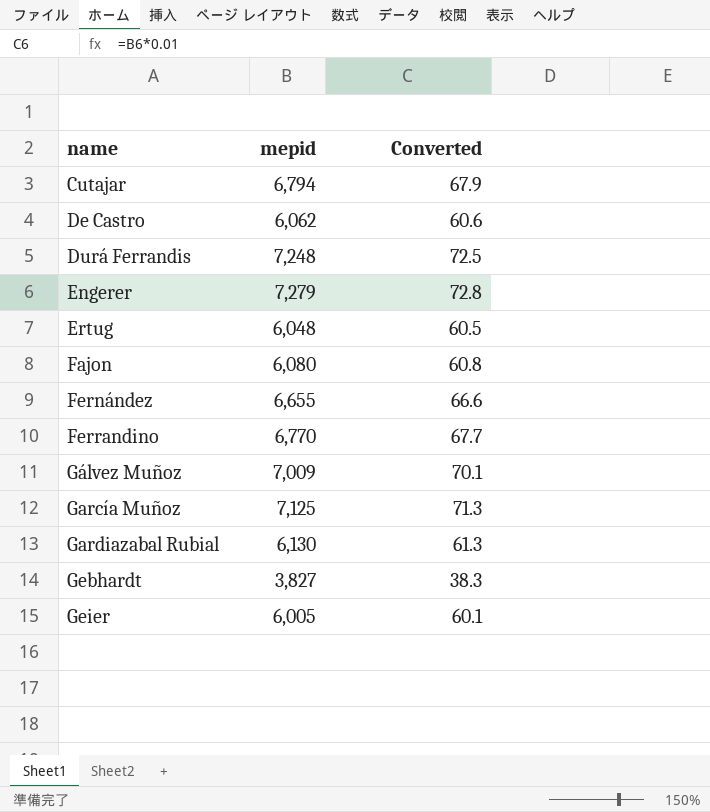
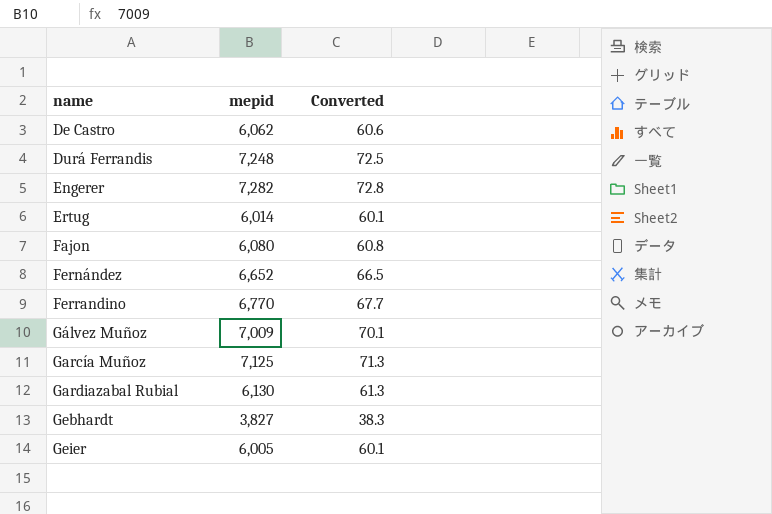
row Cutajar: 6,794 | 67.9 -> none
Engerer | mepid: 7,279 -> 7,282
Ertug | mepid: 6,048 -> 6,014
Ertug | Converted: 60.5 -> 60.1
Fernández | mepid: 6,655 -> 6,652
Fernández | Converted: 66.6 -> 66.5

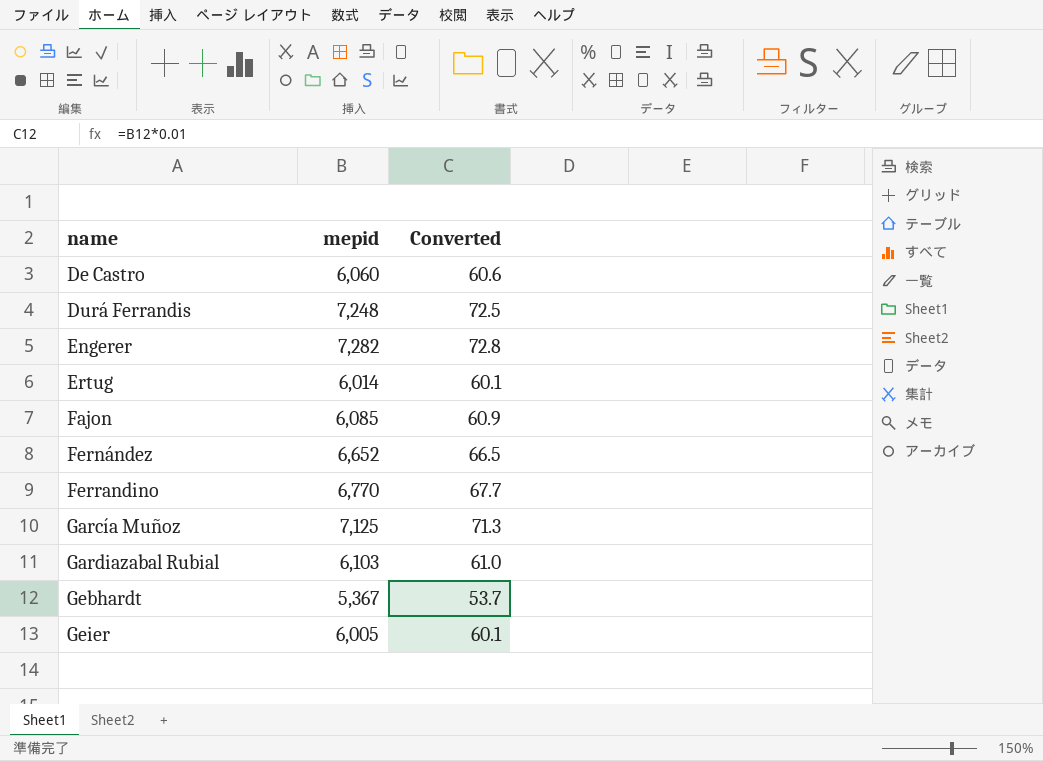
row Gálvez Muñoz: 7,009 | 70.1 -> none
De Castro | mepid: 6,062 -> 6,060
Fajon | mepid: 6,080 -> 6,085
Fajon | Converted: 60.8 -> 60.9
Gardiazabal Rubial | mepid: 6,130 -> 6,103
Gardiazabal Rubial | Converted: 61.3 -> 61.0
Gebhardt | mepid: 3,827 -> 5,367
Gebhardt | Converted: 38.3 -> 53.7

